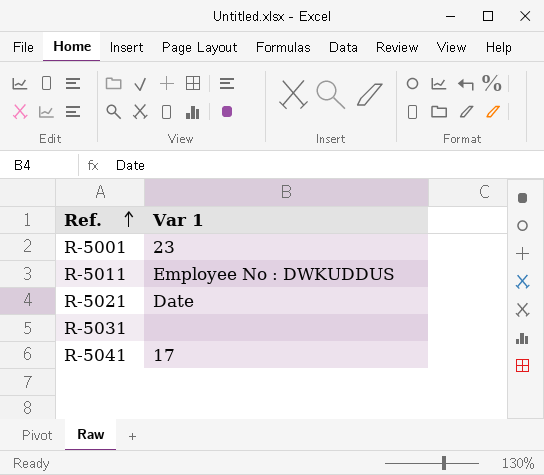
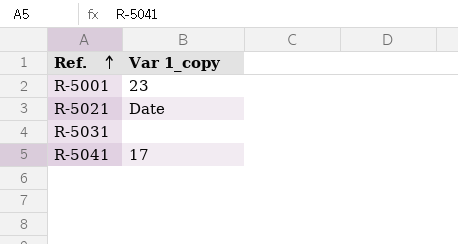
column name: Var 1 -> Var 1_copy
row R-5011: Employee No : DWKUDDUS -> none

